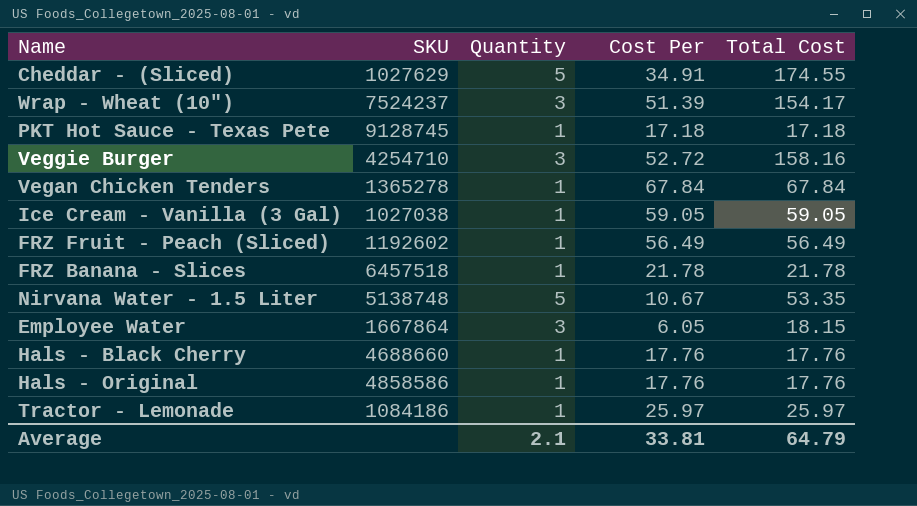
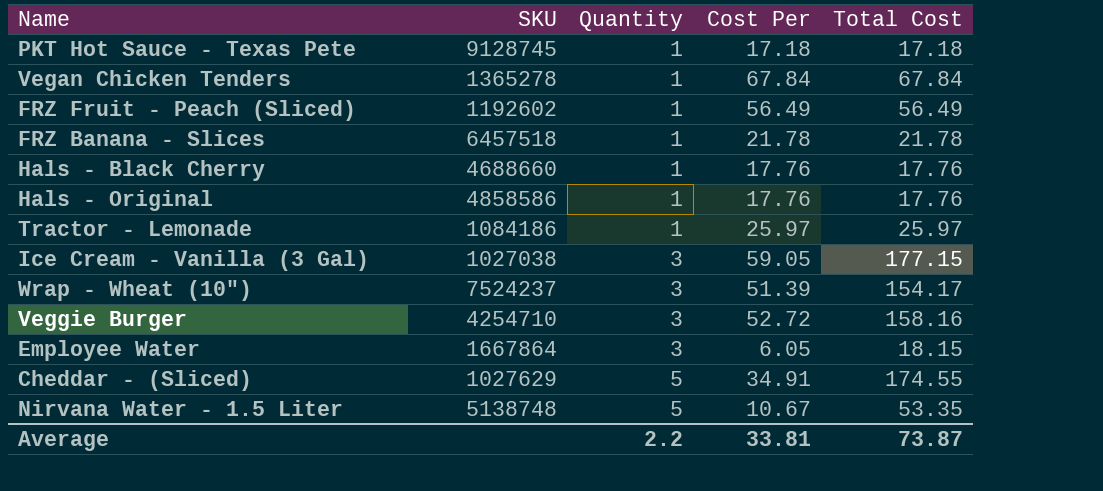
row order: none -> Quantity ascending
Ice Cream - Vanilla (3 Gal) | Quantity: 1 -> 3
Ice Cream - Vanilla (3 Gal) | Total Cost: 59.05 -> 177.15
Average | Quantity: 2.1 -> 2.2
Average | Total Cost: 64.79 -> 73.87

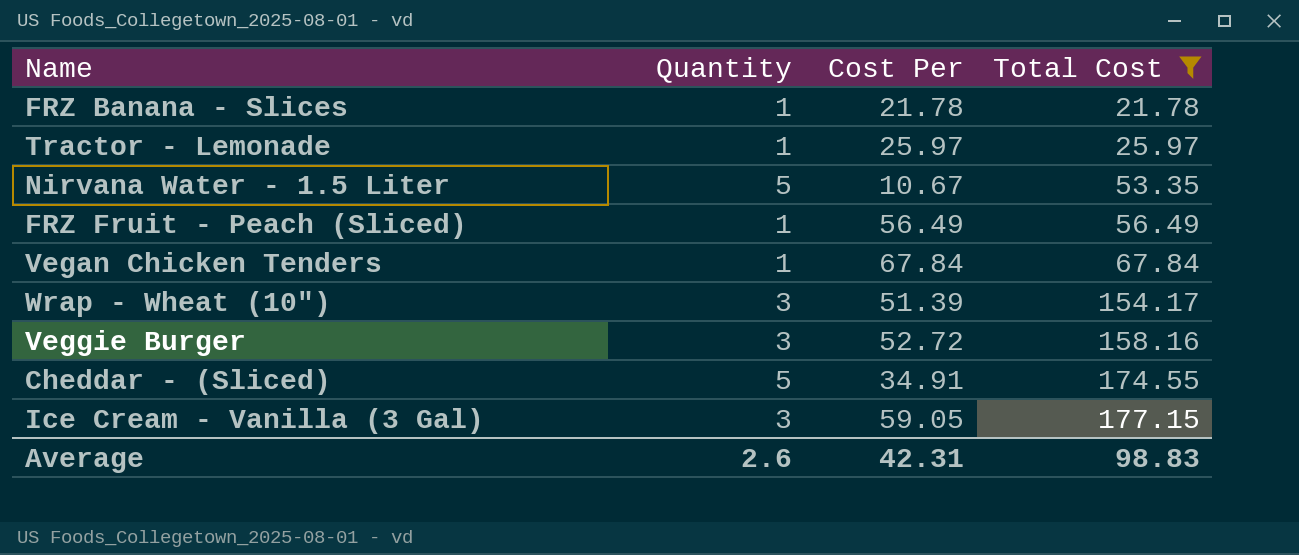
filter: none -> Total Cost >= 21.78
row order: Quantity ascending -> Total Cost ascending
column SKU | position: 2 -> none
Average | Quantity: 2.2 -> 2.6
Average | Cost Per: 33.81 -> 42.31
Average | Total Cost: 73.87 -> 98.83

